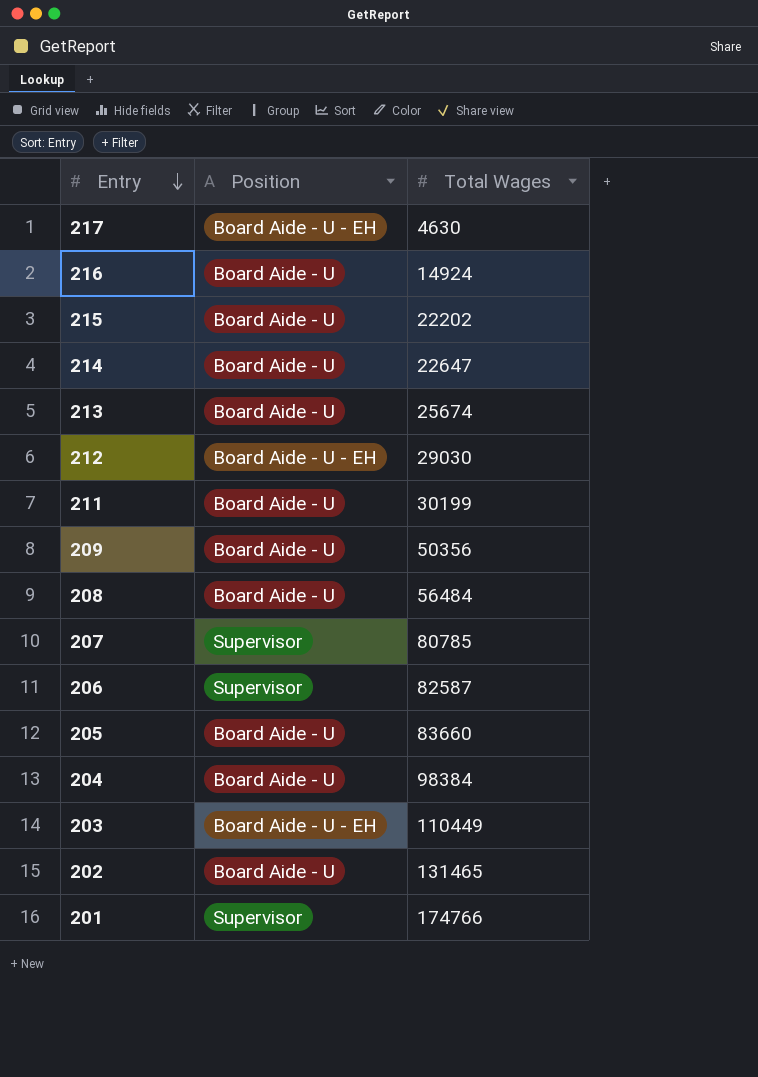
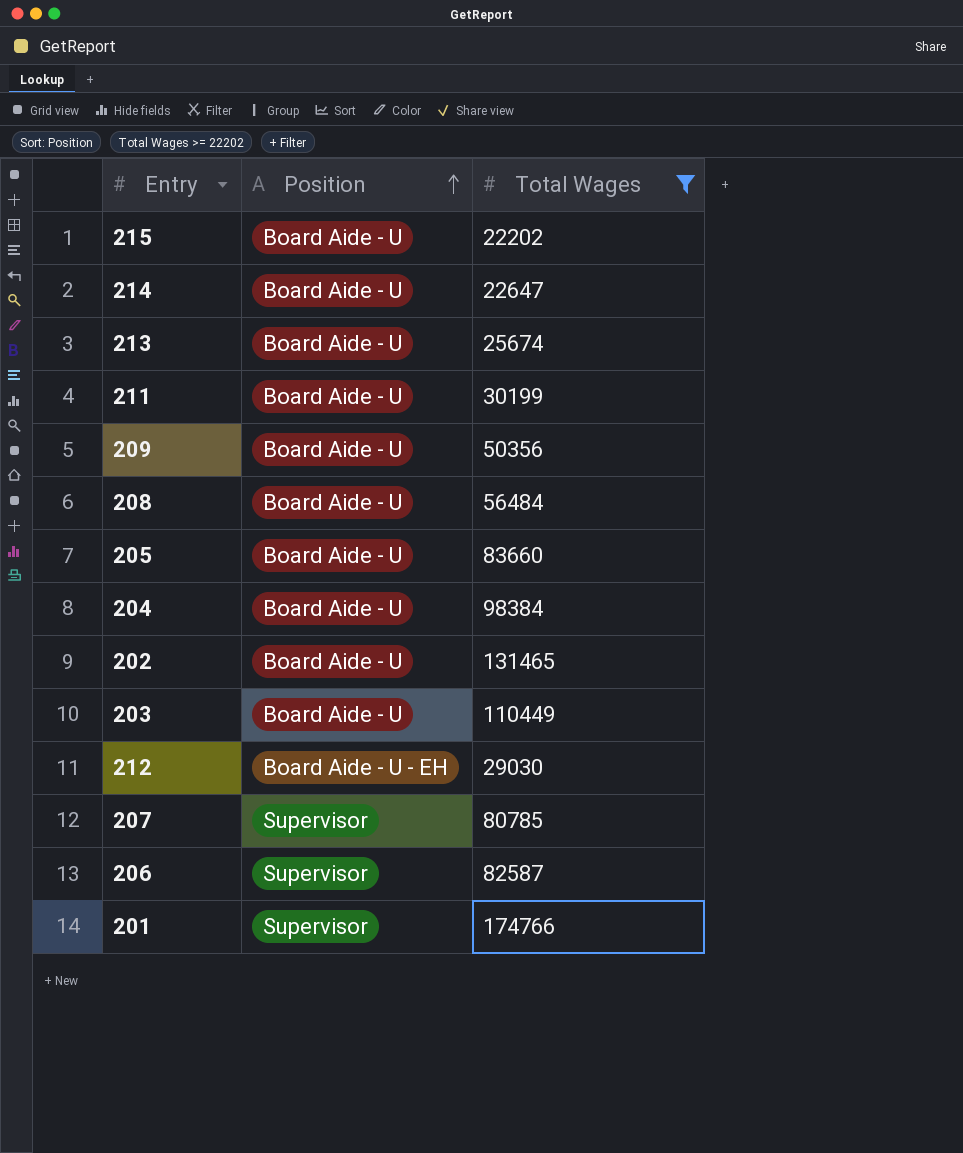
filter: none -> Total Wages >= 22202
row order: Entry descending -> Position ascending
203 | Position: Board Aide - U - EH -> Board Aide - U

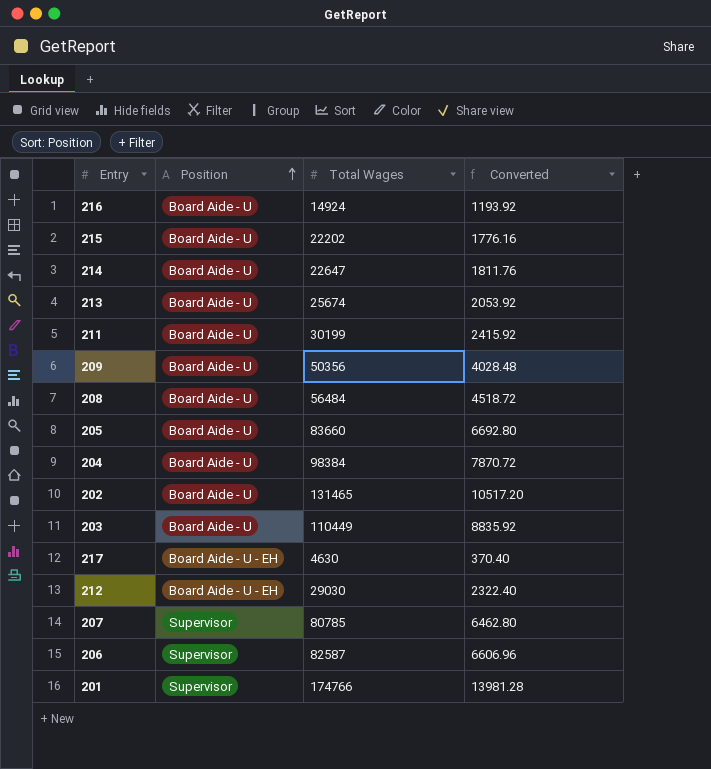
filter: Total Wages >= 22202 -> none
column Converted | formula: none -> [Total Wages] * 0.08

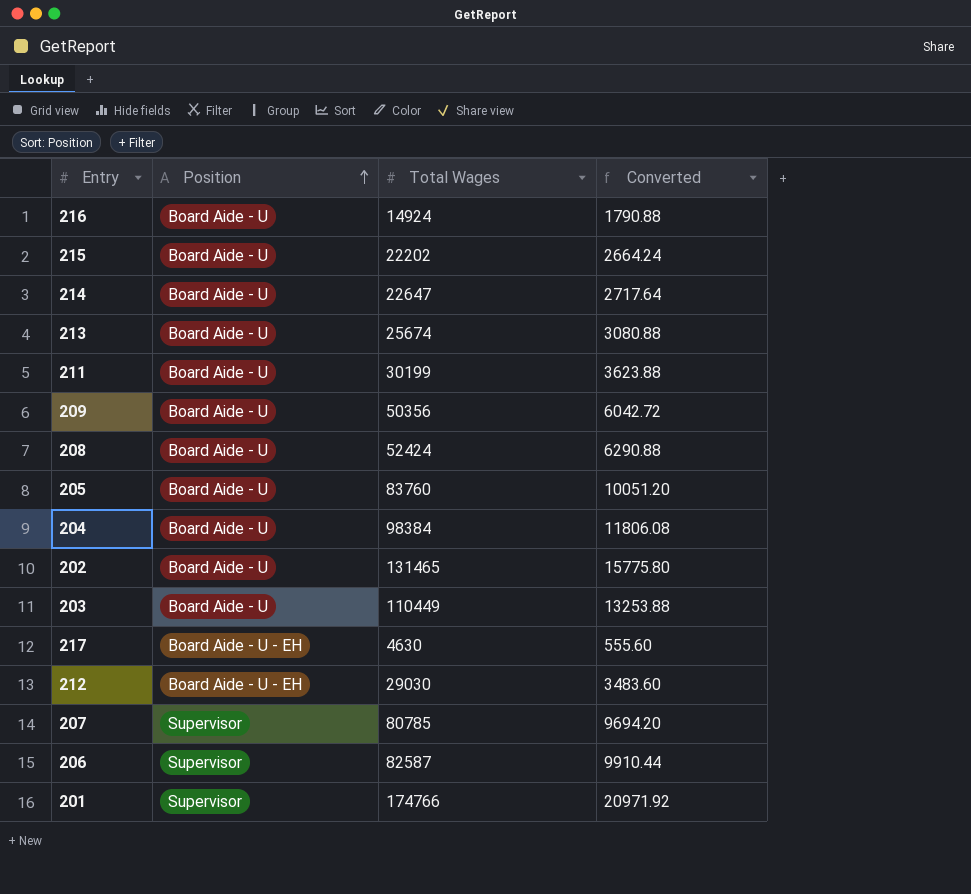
column Converted | formula: [Total Wages] * 0.08 -> [Total Wages] * 0.12
208 | Total Wages: 56484 -> 52424
205 | Total Wages: 83660 -> 83760

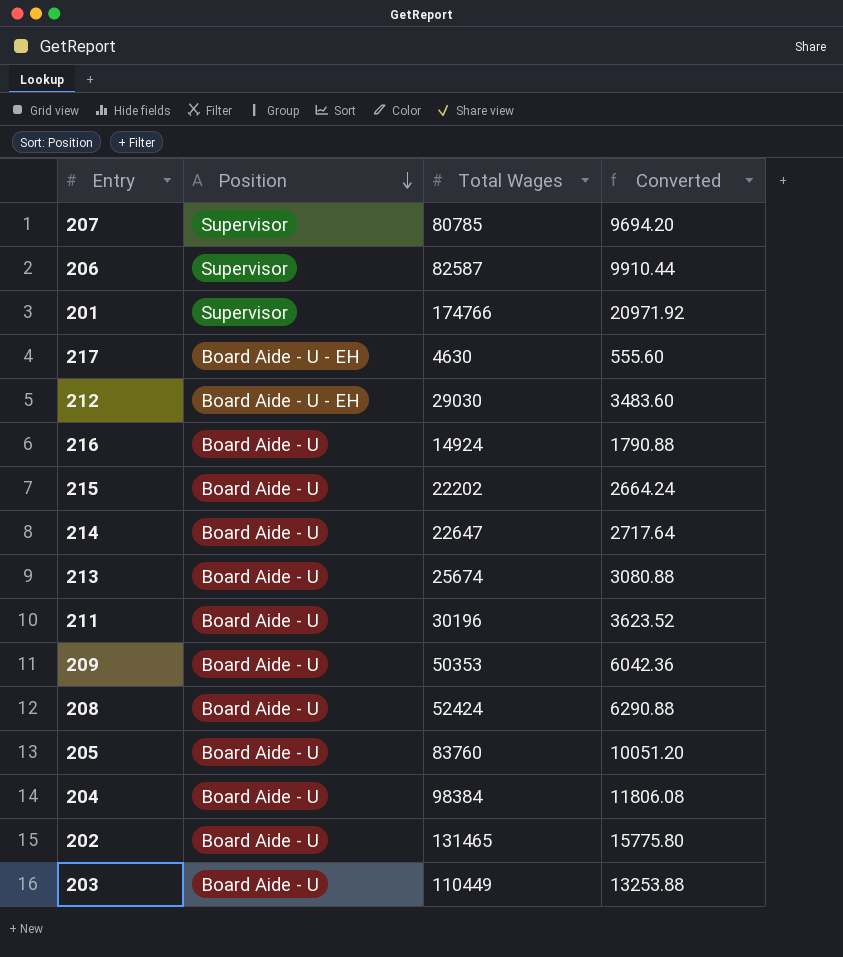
row order: Position ascending -> Position descending
211 | Total Wages: 30199 -> 30196
211 | Converted: 3623.88 -> 3623.52
209 | Total Wages: 50356 -> 50353
209 | Converted: 6042.72 -> 6042.36

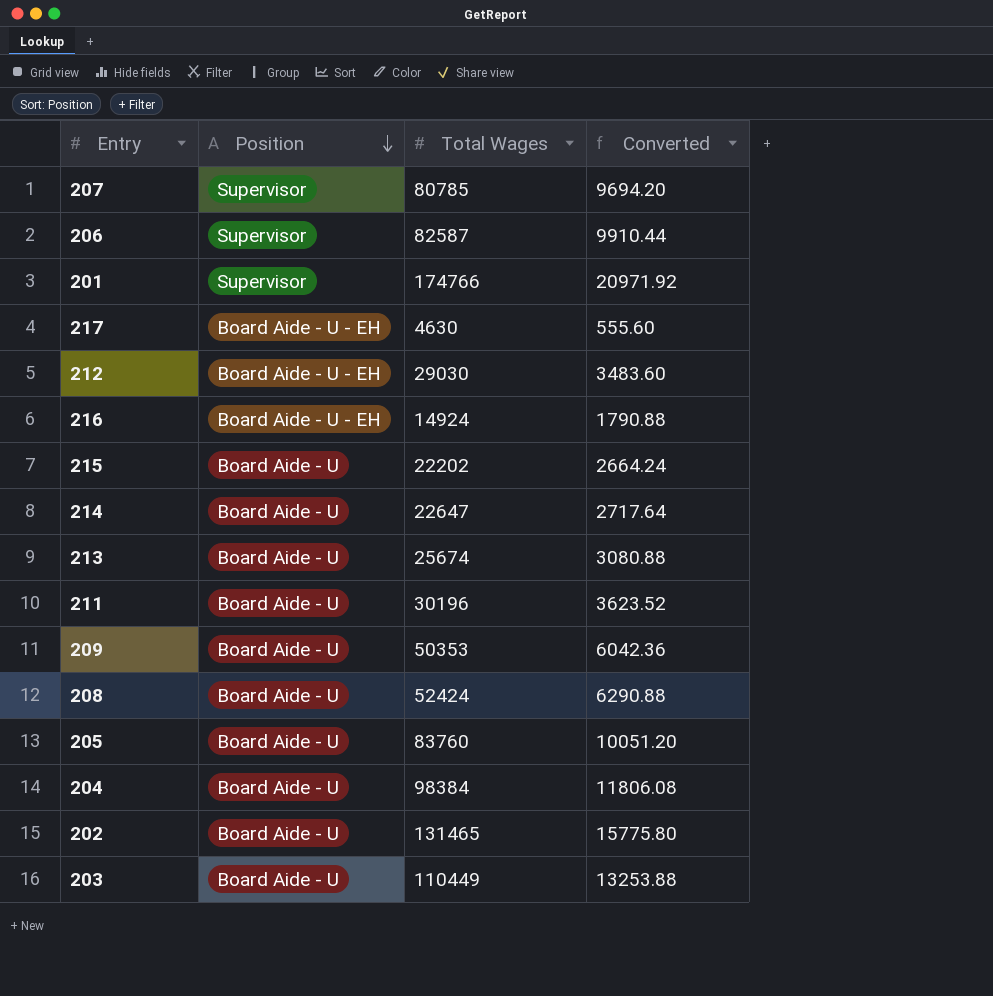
216 | Position: Board Aide - U -> Board Aide - U - EH

